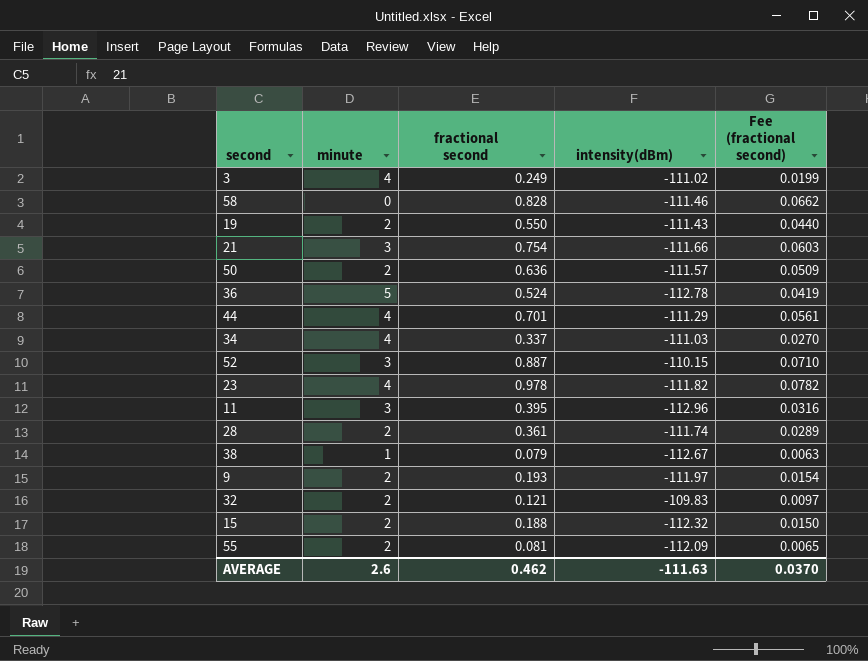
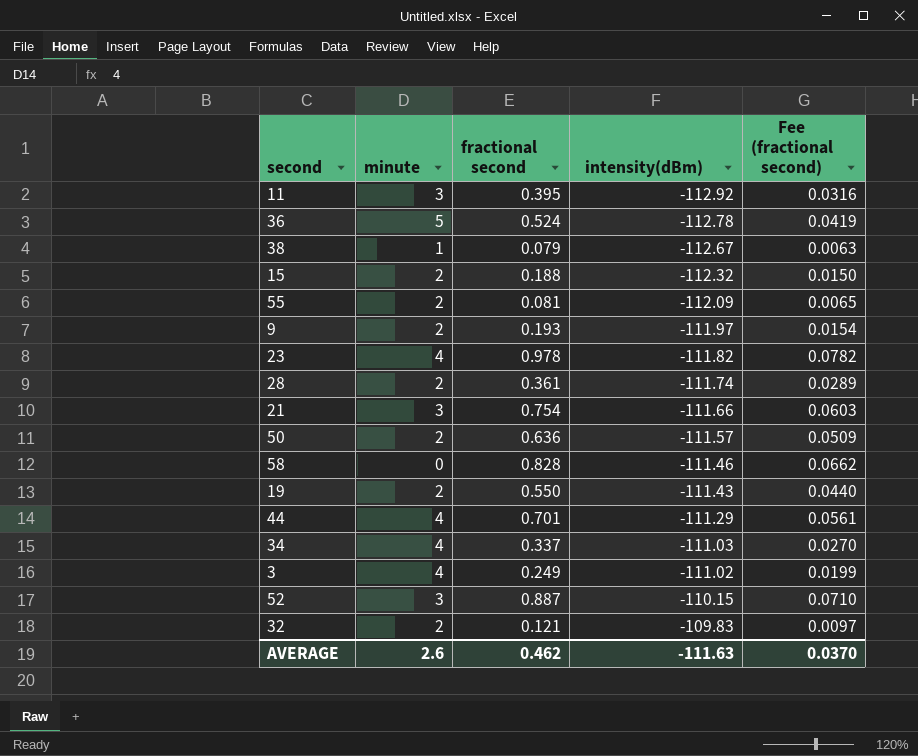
row order: none -> intensity(dBm) ascending
11 | intensity(dBm): -112.96 -> -112.92

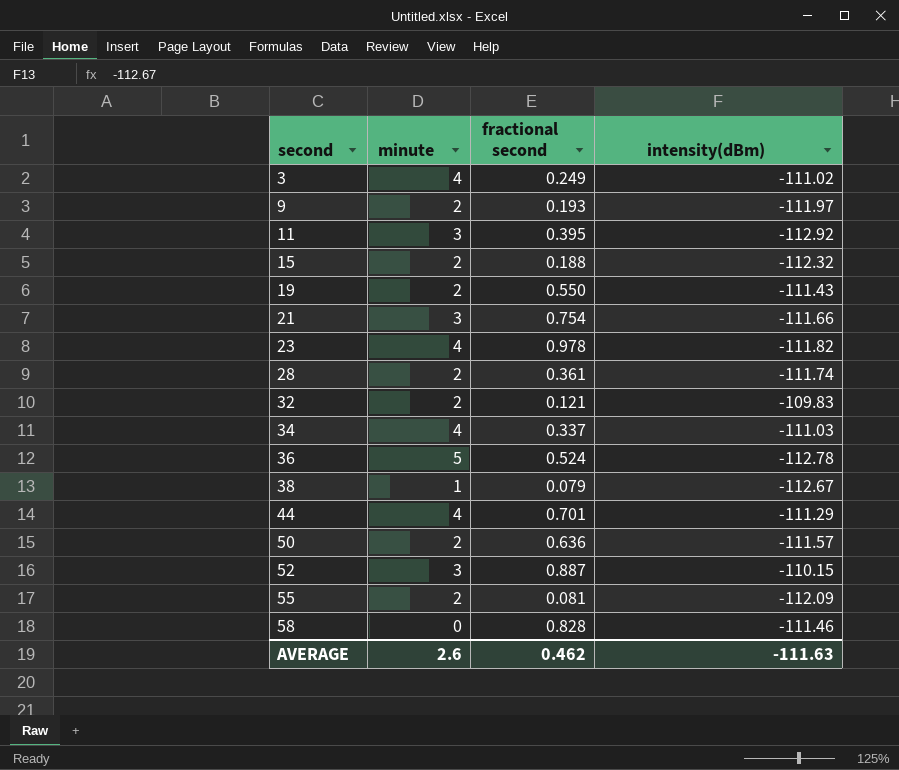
row order: intensity(dBm) ascending -> second ascending
column Fee (fractional second) | formula: [fractional second] * 0.08 -> none

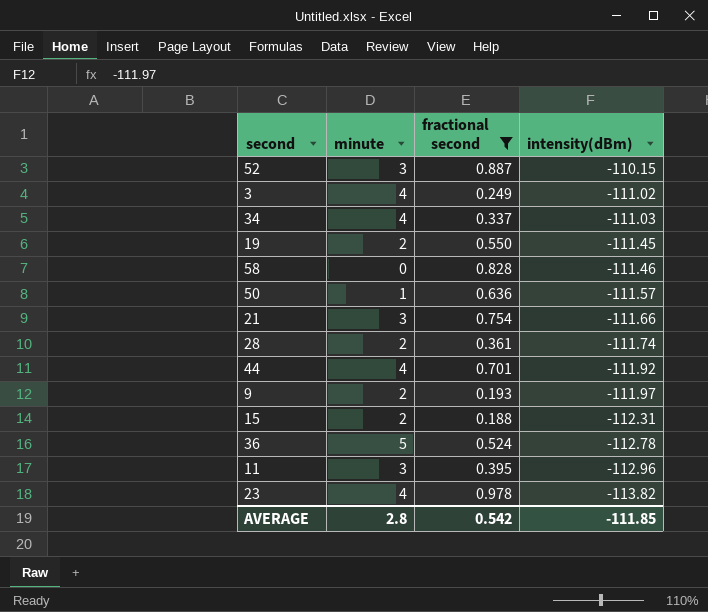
filter: none -> fractional second >= 0.188
row order: second ascending -> intensity(dBm) descending
19 | intensity(dBm): -111.43 -> -111.45
50 | minute: 2 -> 1
44 | intensity(dBm): -111.29 -> -111.92
15 | intensity(dBm): -112.32 -> -112.31
11 | intensity(dBm): -112.92 -> -112.96
23 | intensity(dBm): -111.82 -> -113.82
AVERAGE | minute: 2.6 -> 2.8
AVERAGE | fractional second: 0.462 -> 0.542
AVERAGE | intensity(dBm): -111.63 -> -111.85

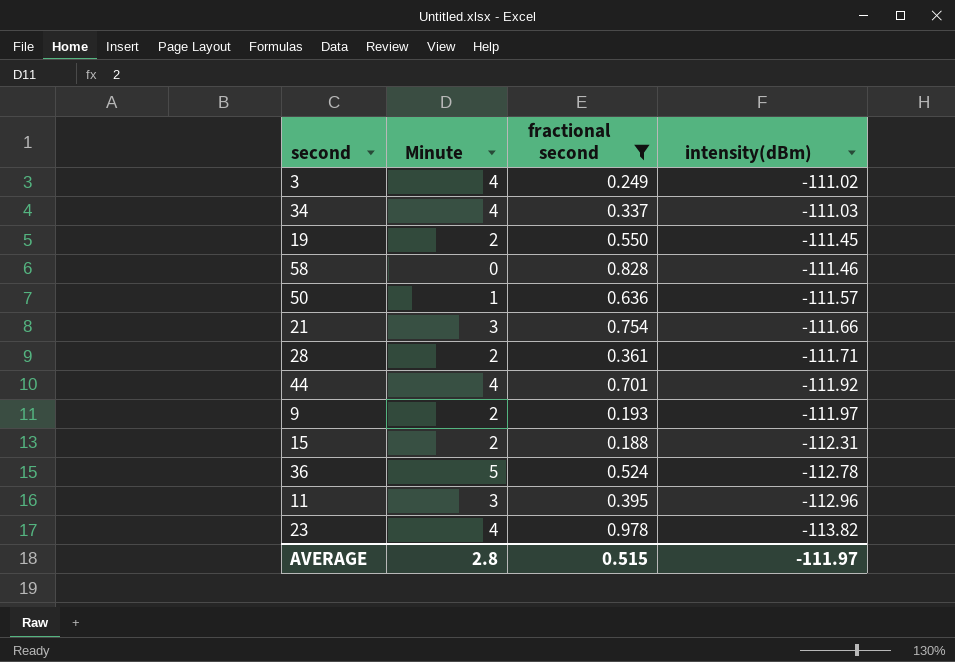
column name: minute -> Minute
row 52: 3 | 0.887 | -110.15 -> none
28 | intensity(dBm): -111.74 -> -111.71
AVERAGE | fractional second: 0.542 -> 0.515
AVERAGE | intensity(dBm): -111.85 -> -111.97

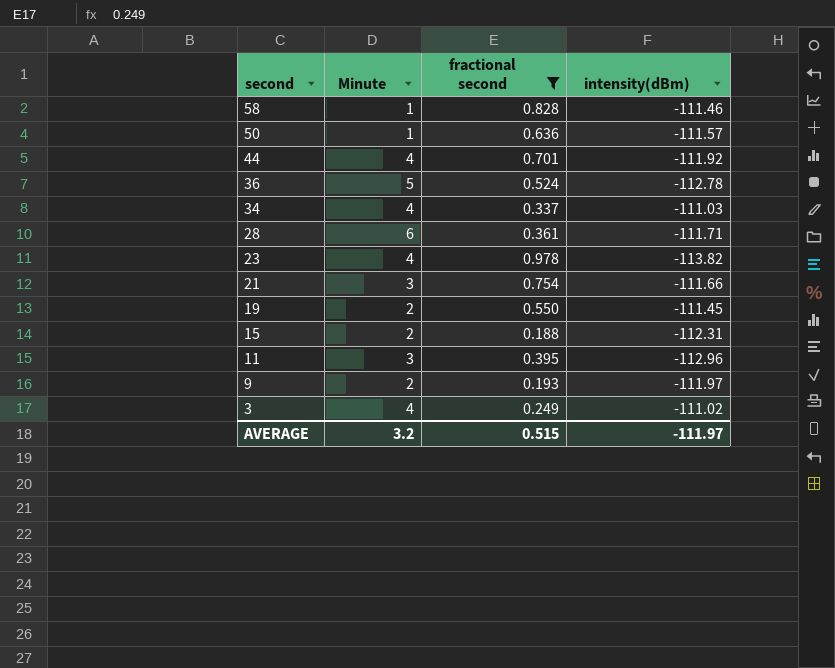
row order: intensity(dBm) descending -> second descending
58 | Minute: 0 -> 1
28 | Minute: 2 -> 6
AVERAGE | Minute: 2.8 -> 3.2

